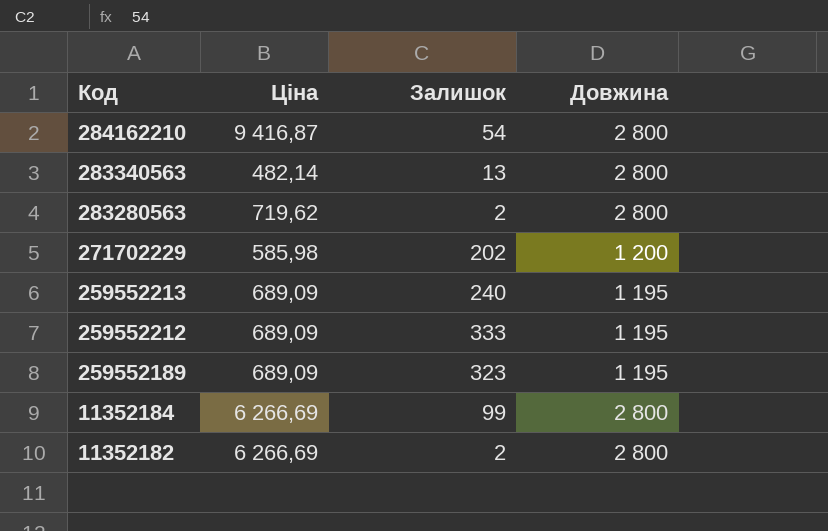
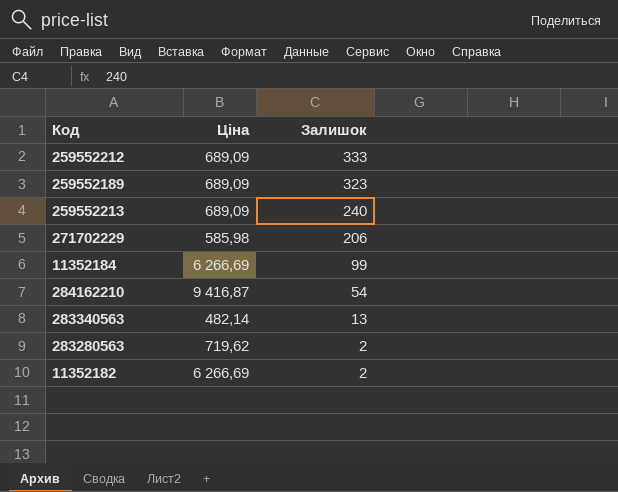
row order: Код descending -> Залишок descending
column Довжина | position: 4 -> none
271702229 | Залишок: 202 -> 206

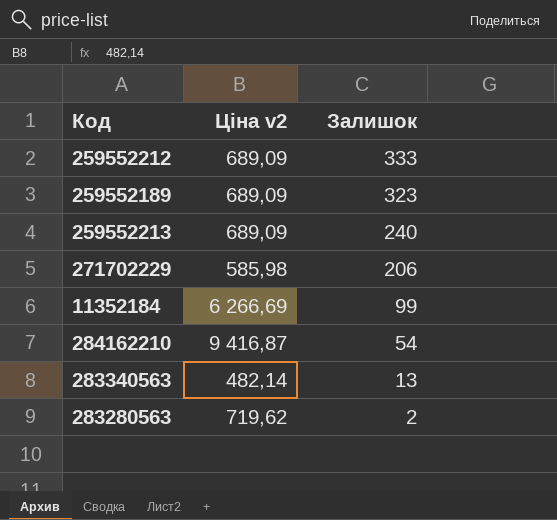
column name: Ціна -> Ціна v2
row 11352182: 6 266,69 | 2 -> none

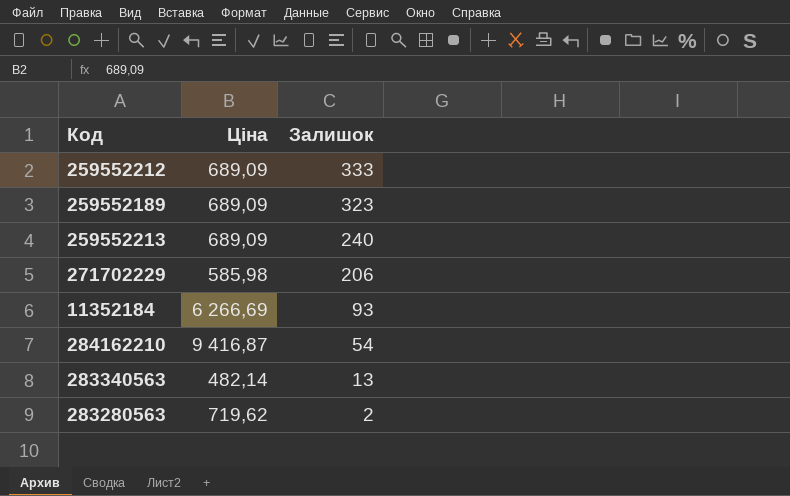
column name: Ціна v2 -> Ціна
11352184 | Залишок: 99 -> 93

